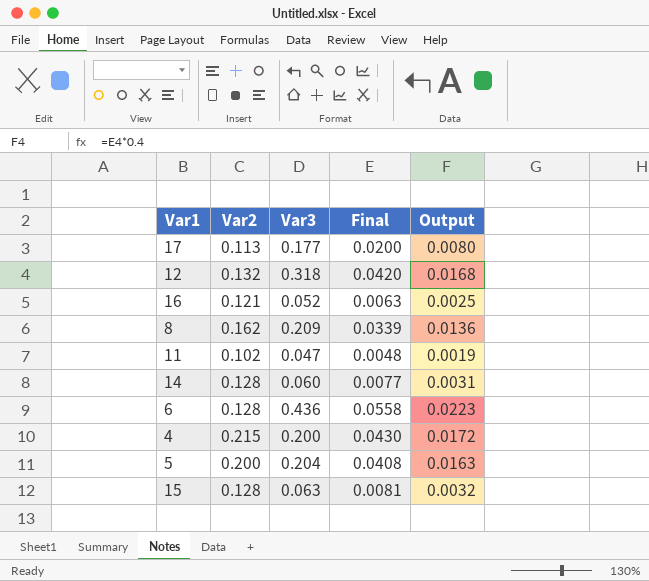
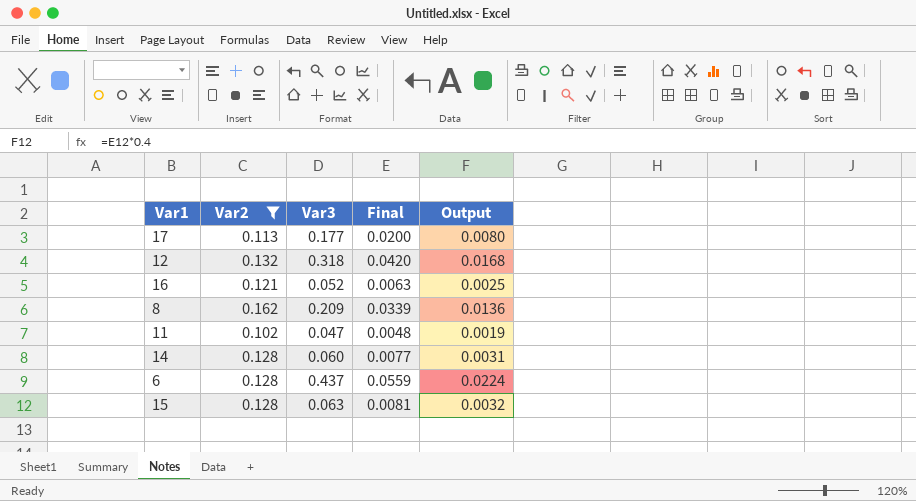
filter: none -> Var2 <= 0.162
6 | Var3: 0.436 -> 0.437
6 | Final: 0.0558 -> 0.0559
6 | Output: 0.0223 -> 0.0224

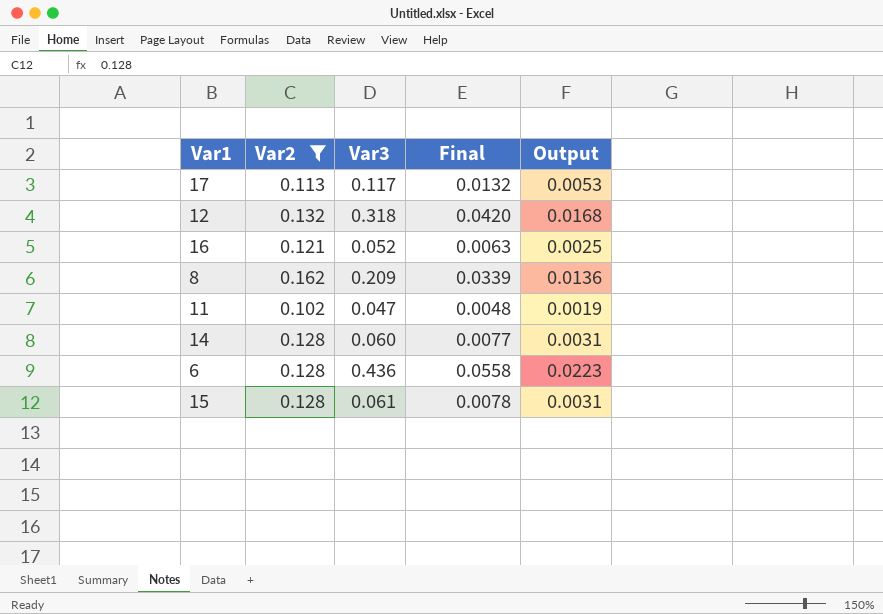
17 | Var3: 0.177 -> 0.117
17 | Final: 0.0200 -> 0.0132
17 | Output: 0.0080 -> 0.0053
6 | Var3: 0.437 -> 0.436
6 | Final: 0.0559 -> 0.0558
6 | Output: 0.0224 -> 0.0223
15 | Var3: 0.063 -> 0.061
15 | Final: 0.0081 -> 0.0078
15 | Output: 0.0032 -> 0.0031

